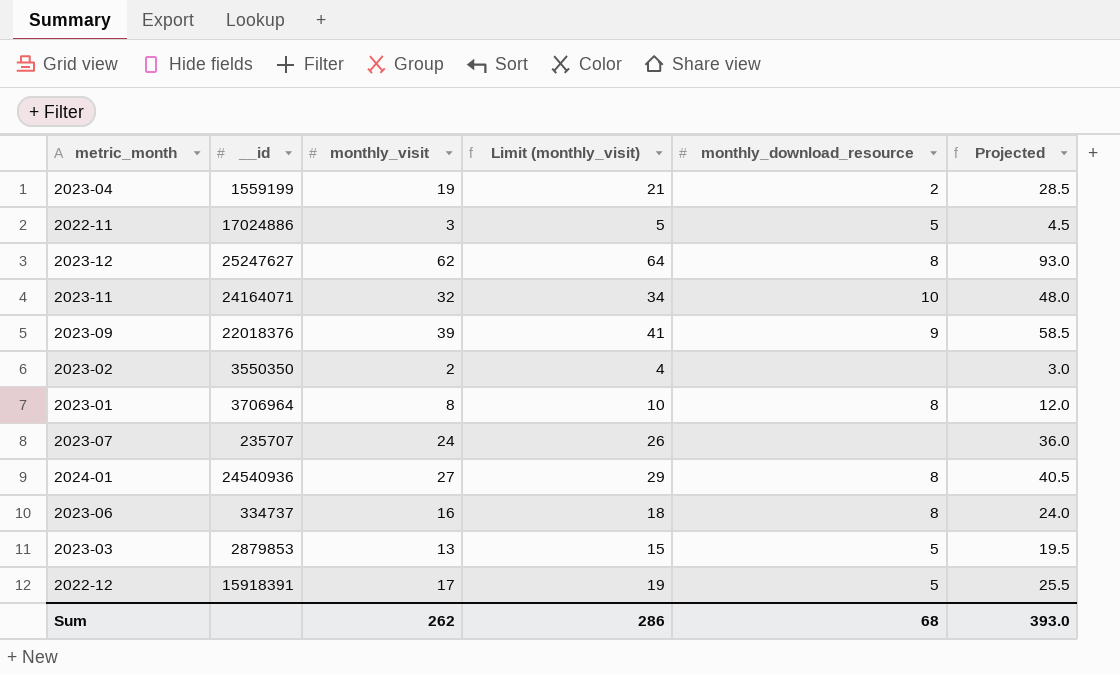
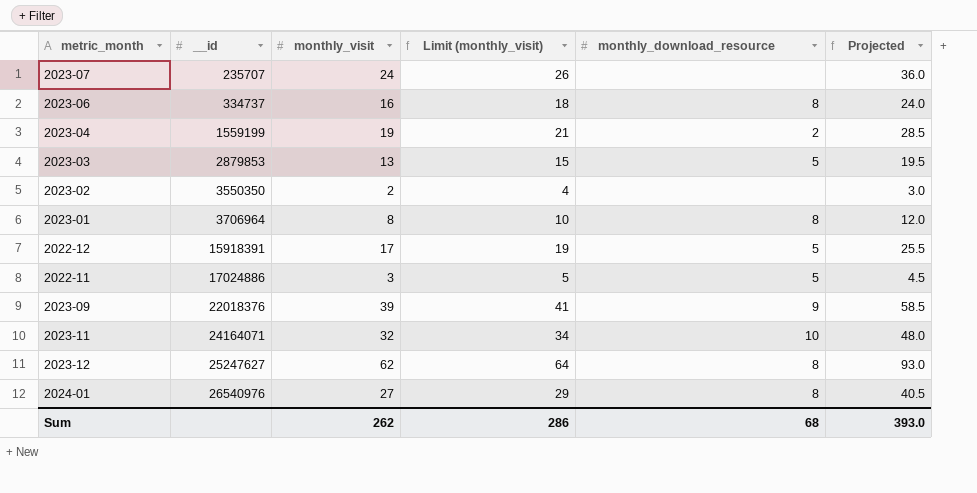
row order: none -> __id ascending
2024-01 | __id: 24540936 -> 26540976

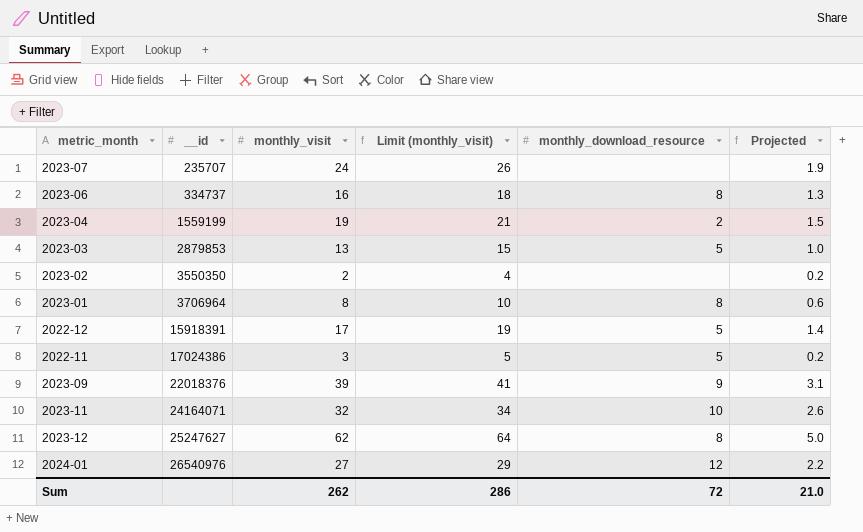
column Projected | formula: [monthly_visit] * 1.5 -> [monthly_visit] * 0.08
2022-11 | __id: 17024886 -> 17024386
2024-01 | monthly_download_resource: 8 -> 12
Sum | monthly_download_resource: 68 -> 72
Sum | Projected: 393.0 -> 21.0

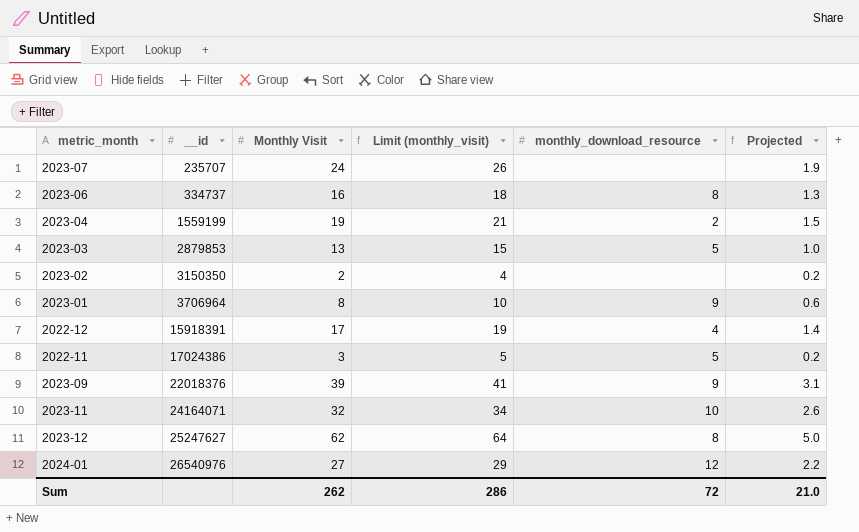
column name: monthly_visit -> Monthly Visit
2023-02 | __id: 3550350 -> 3150350
2023-01 | monthly_download_resource: 8 -> 9
2022-12 | monthly_download_resource: 5 -> 4

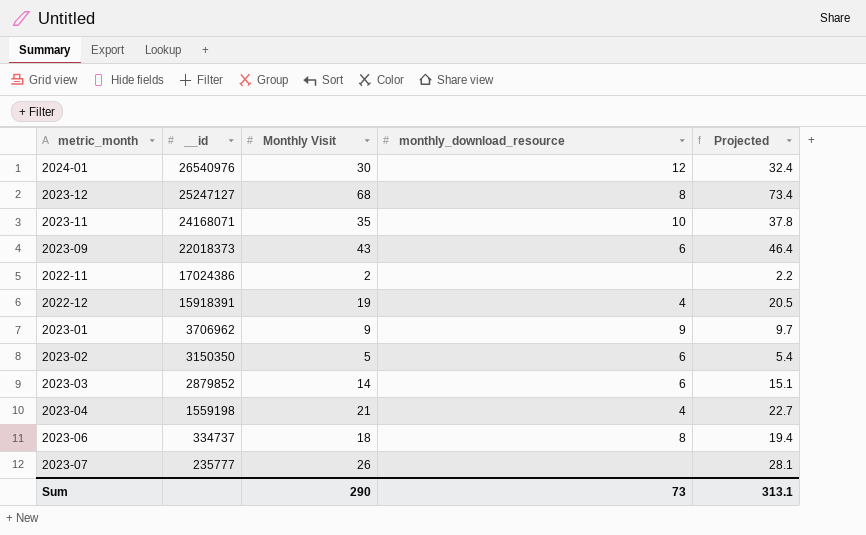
row order: __id ascending -> __id descending
column Limit (monthly_visit) | formula: [Monthly Visit] + 2 -> none
column Projected | formula: [Monthly Visit] * 0.08 -> [Monthly Visit] * 1.08
2024-01 | Monthly Visit: 27 -> 30
2023-12 | __id: 25247627 -> 25247127
2023-12 | Monthly Visit: 62 -> 68
2023-11 | __id: 24164071 -> 24168071
2023-11 | Monthly Visit: 32 -> 35
2023-09 | __id: 22018376 -> 22018373
2023-09 | Monthly Visit: 39 -> 43
2023-09 | monthly_download_resource: 9 -> 6
2022-11 | Monthly Visit: 3 -> 2
2022-11 | monthly_download_resource: 5 -> none
2022-12 | Monthly Visit: 17 -> 19
2023-01 | __id: 3706964 -> 3706962
2023-01 | Monthly Visit: 8 -> 9
2023-02 | Monthly Visit: 2 -> 5
2023-02 | monthly_download_resource: none -> 6
2023-03 | __id: 2879853 -> 2879852
2023-03 | Monthly Visit: 13 -> 14
2023-03 | monthly_download_resource: 5 -> 6
2023-04 | __id: 1559199 -> 1559198
2023-04 | Monthly Visit: 19 -> 21
2023-04 | monthly_download_resource: 2 -> 4
2023-06 | Monthly Visit: 16 -> 18
2023-07 | __id: 235707 -> 235777
2023-07 | Monthly Visit: 24 -> 26
Sum | Monthly Visit: 262 -> 290
Sum | monthly_download_resource: 72 -> 73
Sum | Projected: 21.0 -> 313.1

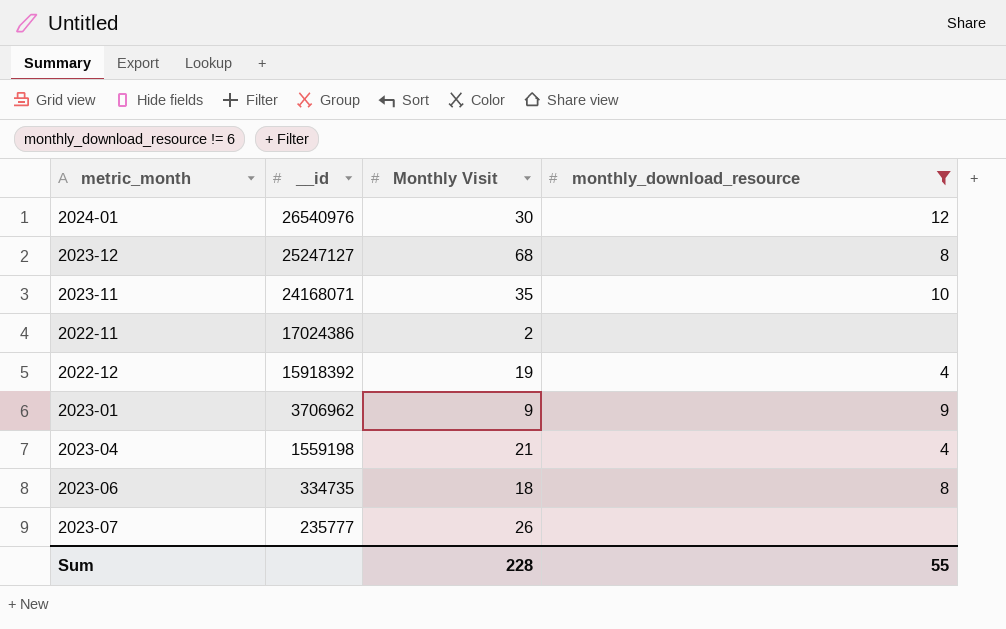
filter: none -> monthly_download_resource != 6
column Projected | formula: [Monthly Visit] * 1.08 -> none
2022-12 | __id: 15918391 -> 15918392
2023-06 | __id: 334737 -> 334735
Sum | Monthly Visit: 290 -> 228
Sum | monthly_download_resource: 73 -> 55

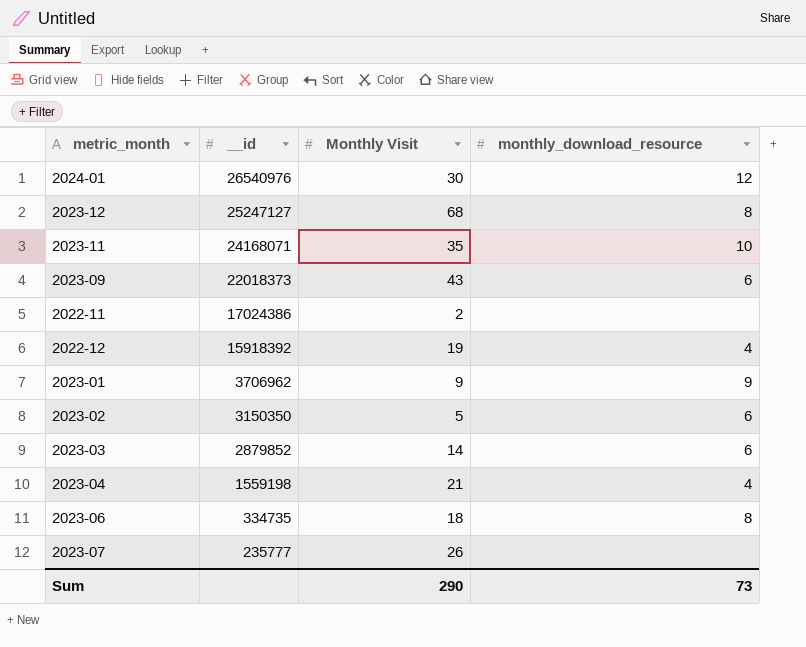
filter: monthly_download_resource != 6 -> none
Sum | Monthly Visit: 228 -> 290
Sum | monthly_download_resource: 55 -> 73

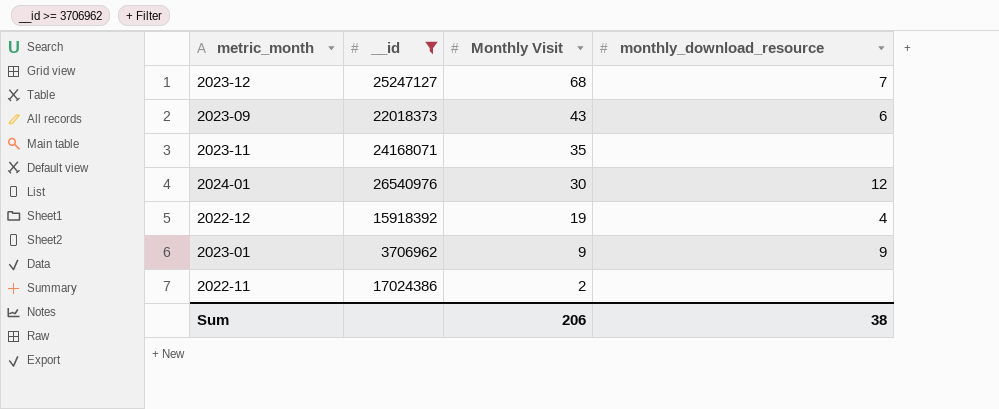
filter: none -> __id >= 3706962
row order: __id descending -> Monthly Visit descending
2023-12 | monthly_download_resource: 8 -> 7
2023-11 | monthly_download_resource: 10 -> none
Sum | Monthly Visit: 290 -> 206
Sum | monthly_download_resource: 73 -> 38

